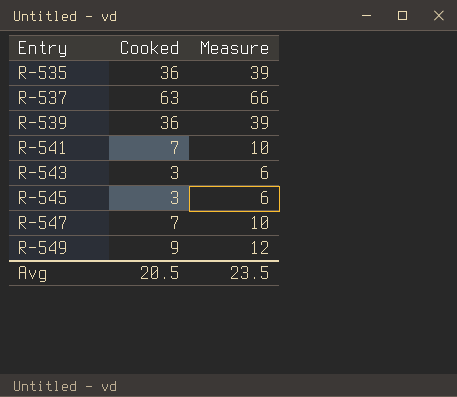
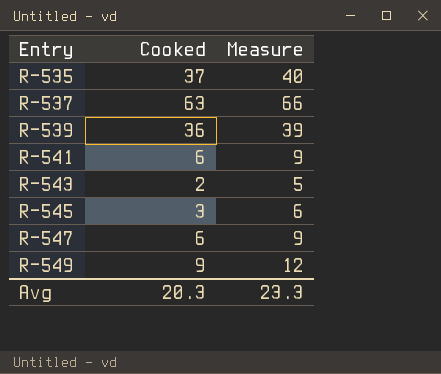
R-535 | Cooked: 36 -> 37
R-535 | Measure: 39 -> 40
R-541 | Cooked: 7 -> 6
R-541 | Measure: 10 -> 9
R-543 | Cooked: 3 -> 2
R-543 | Measure: 6 -> 5
R-547 | Cooked: 7 -> 6
R-547 | Measure: 10 -> 9
Avg | Cooked: 20.5 -> 20.3
Avg | Measure: 23.5 -> 23.3

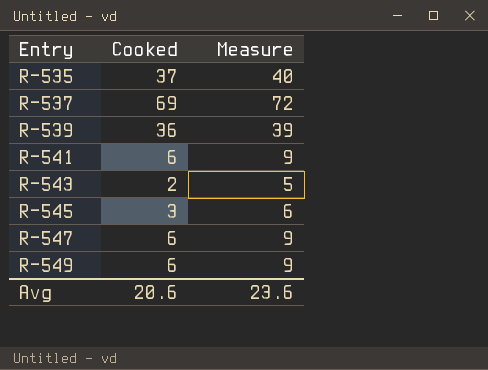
R-537 | Cooked: 63 -> 69
R-537 | Measure: 66 -> 72
R-549 | Cooked: 9 -> 6
R-549 | Measure: 12 -> 9
Avg | Cooked: 20.3 -> 20.6
Avg | Measure: 23.3 -> 23.6

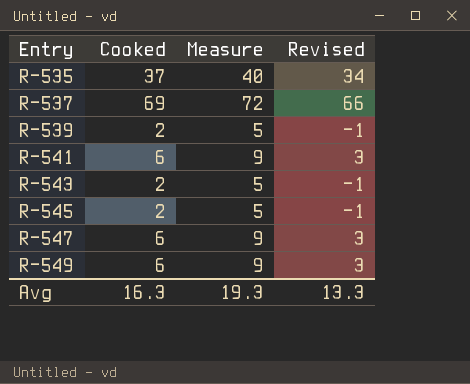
column Revised | formula: none -> [Cooked] - 3
R-539 | Cooked: 36 -> 2
R-539 | Measure: 39 -> 5
R-545 | Cooked: 3 -> 2
R-545 | Measure: 6 -> 5
Avg | Cooked: 20.6 -> 16.3
Avg | Measure: 23.6 -> 19.3

